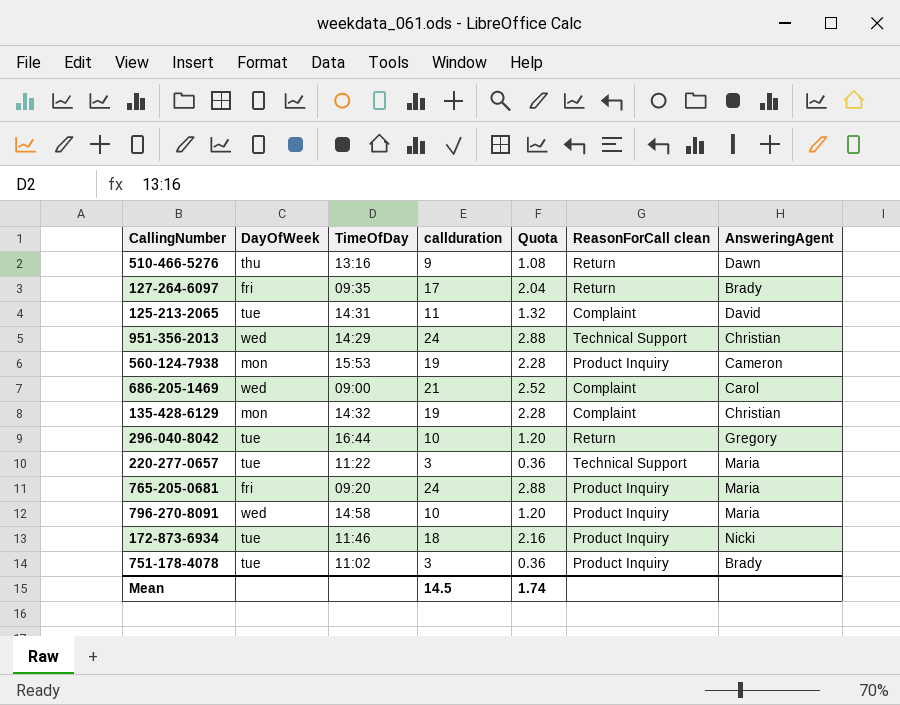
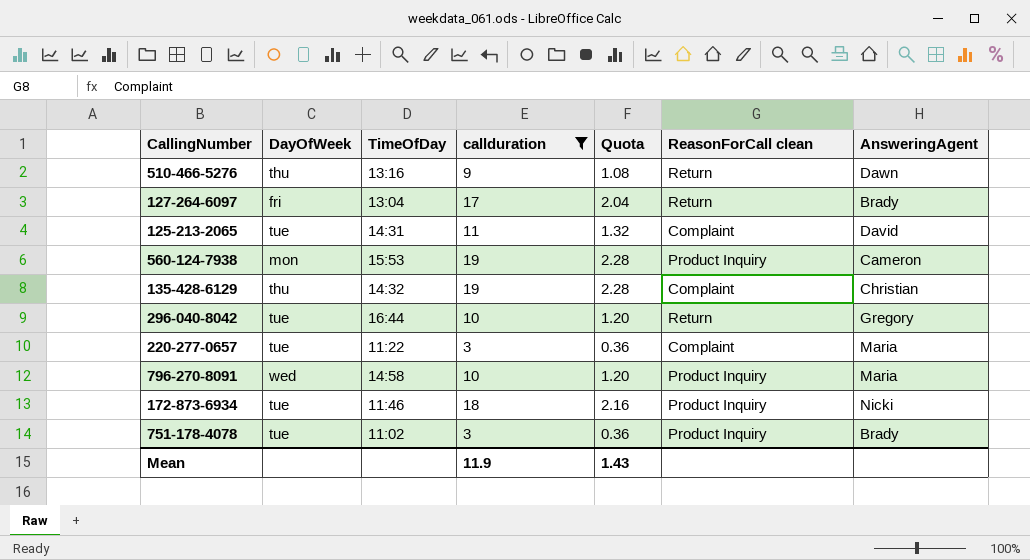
filter: none -> callduration <= 19
127-264-6097 | TimeOfDay: 09:35 -> 13:04
135-428-6129 | DayOfWeek: mon -> thu
220-277-0657 | ReasonForCall clean: Technical Support -> Complaint
Mean | callduration: 14.5 -> 11.9
Mean | Quota: 1.74 -> 1.43

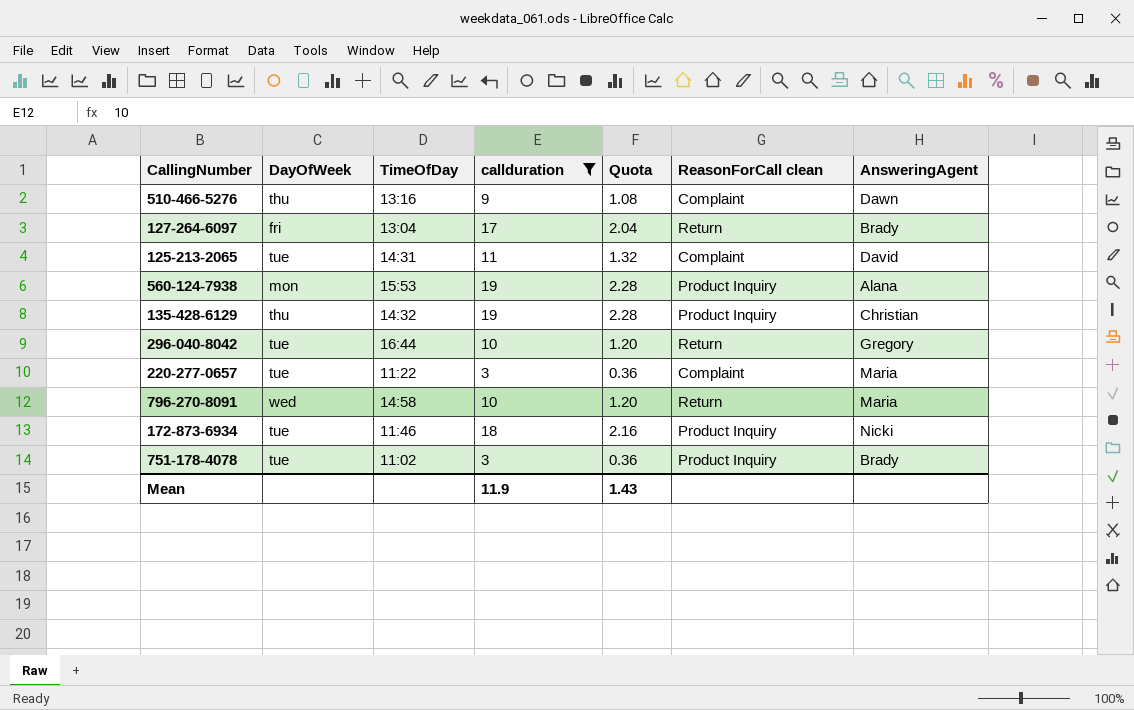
510-466-5276 | ReasonForCall clean: Return -> Complaint
560-124-7938 | AnsweringAgent: Cameron -> Alana
135-428-6129 | ReasonForCall clean: Complaint -> Product Inquiry
796-270-8091 | ReasonForCall clean: Product Inquiry -> Return

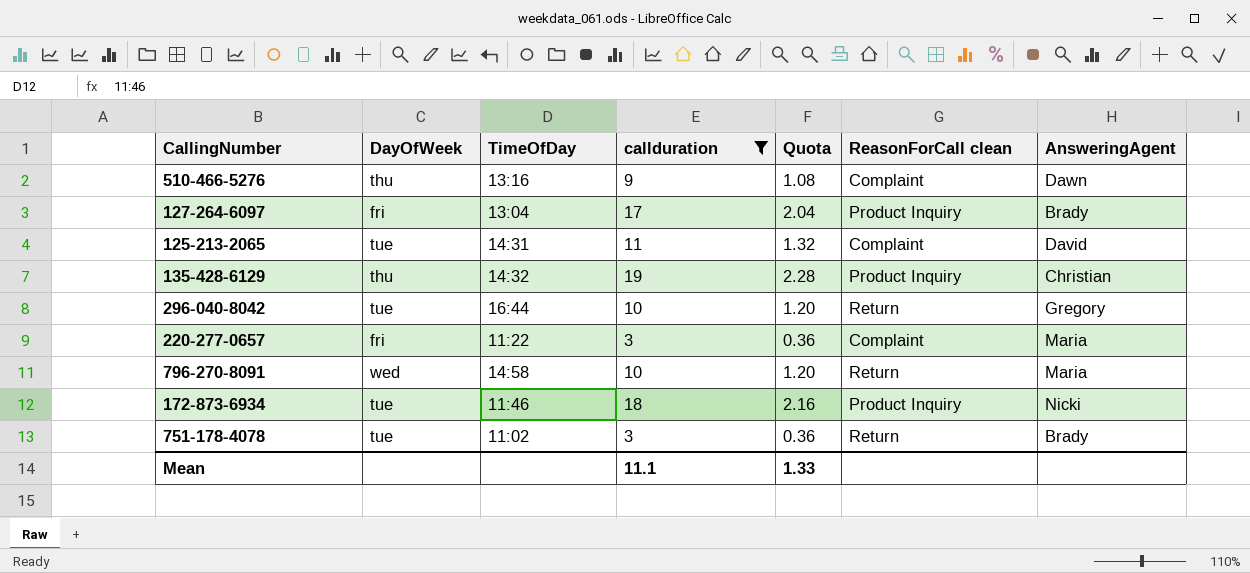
row 560-124-7938: mon | 15:53 | 19 | 2.28 | Product Inquiry | Alana -> none
127-264-6097 | ReasonForCall clean: Return -> Product Inquiry
220-277-0657 | DayOfWeek: tue -> fri
751-178-4078 | ReasonForCall clean: Product Inquiry -> Return
Mean | callduration: 11.9 -> 11.1
Mean | Quota: 1.43 -> 1.33

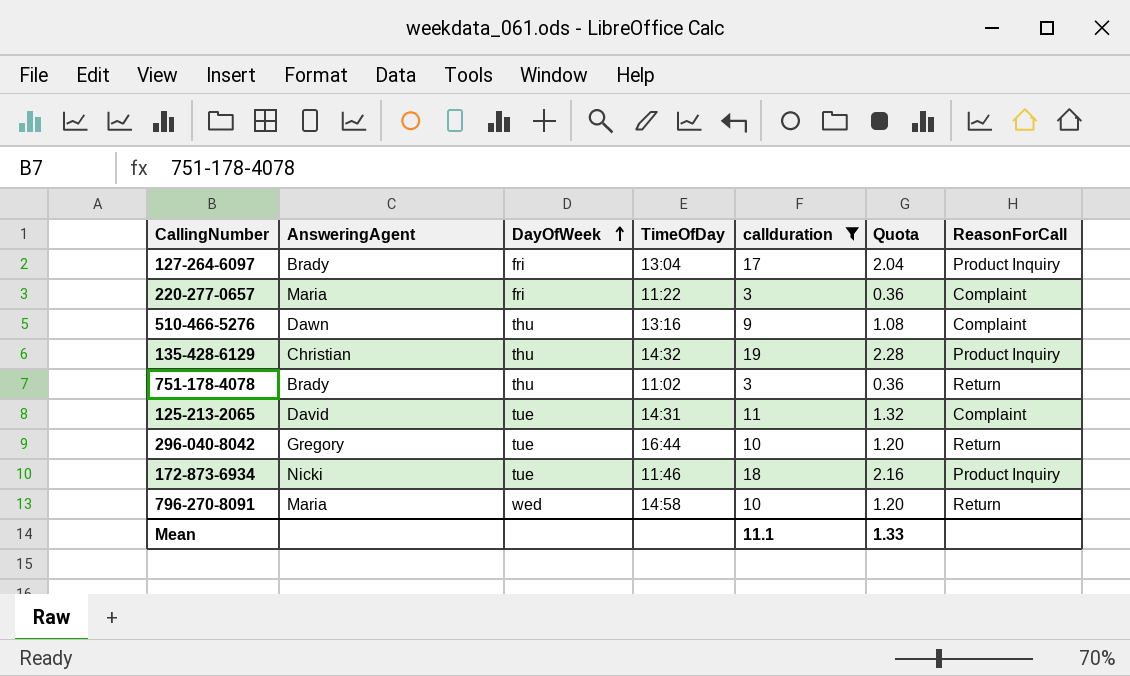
row order: none -> DayOfWeek ascending
column AnsweringAgent | position: 7 -> 2
column name: ReasonForCall clean -> ReasonForCall
751-178-4078 | DayOfWeek: tue -> thu

